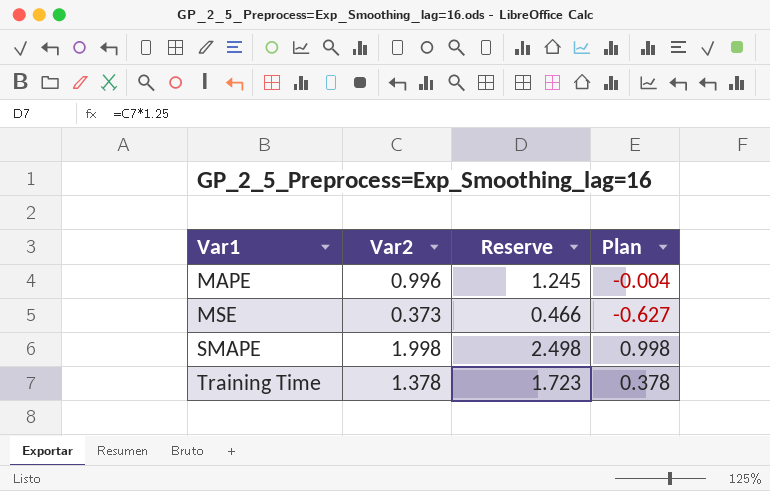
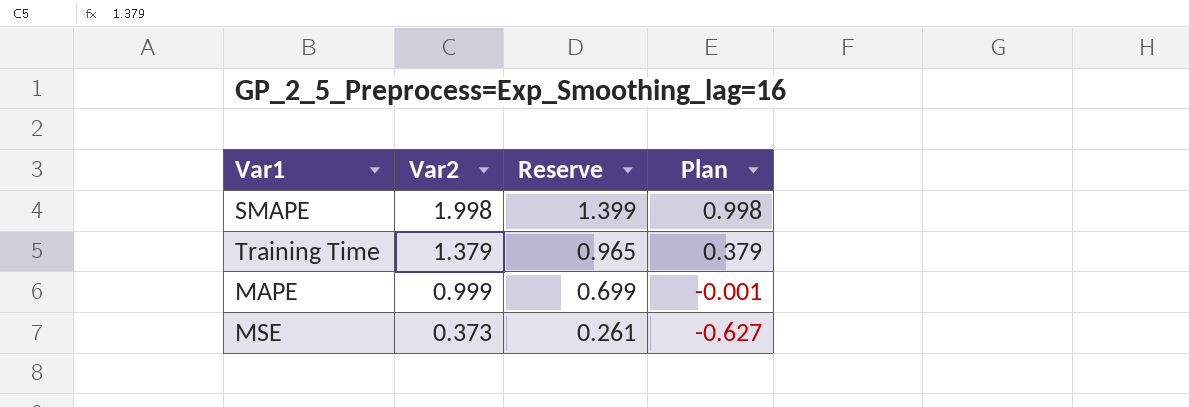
row order: Var1 ascending -> Var2 descending
column Reserve | formula: [Var2] * 1.25 -> [Var2] * 0.7
Training Time | Var2: 1.378 -> 1.379
Training Time | Plan: 0.378 -> 0.379
MAPE | Var2: 0.996 -> 0.999
MAPE | Plan: -0.004 -> -0.001

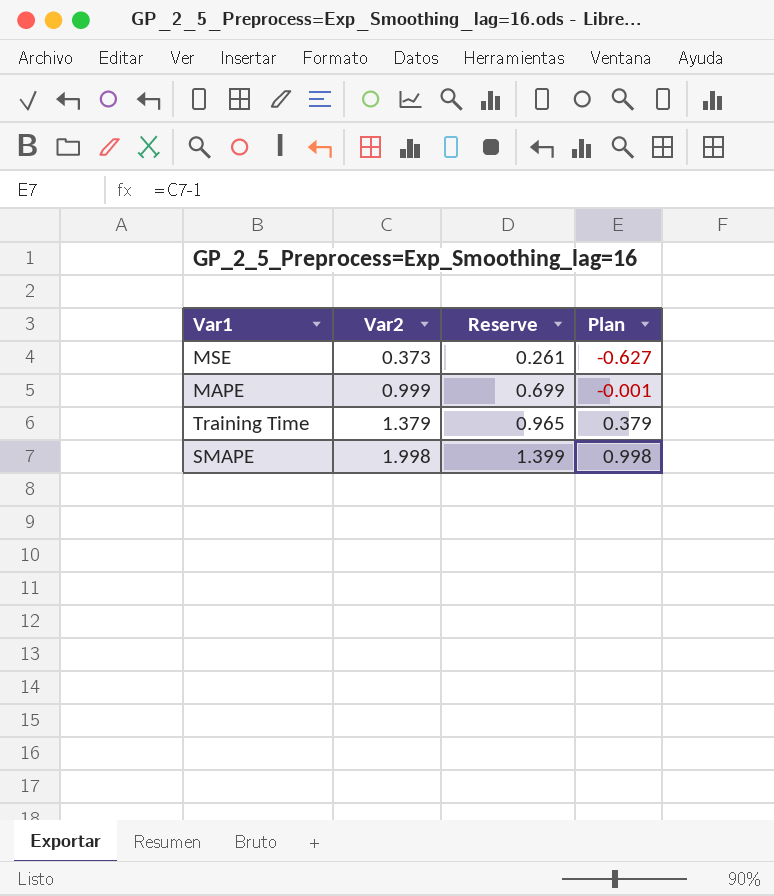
row order: Var2 descending -> Var2 ascending

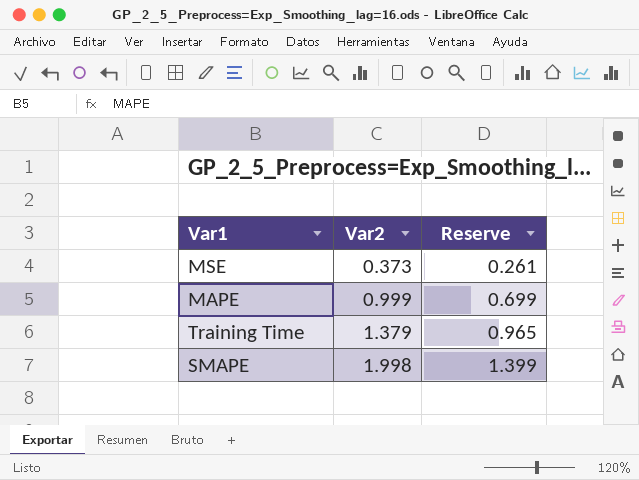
column Plan | formula: [Var2] - 1 -> none

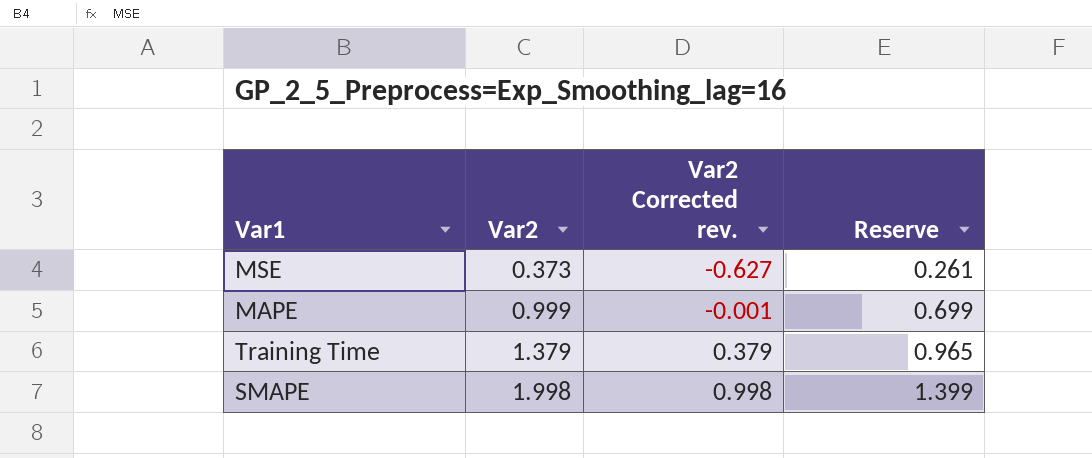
column Var2 Corrected rev. | formula: none -> [Var2] - 1

